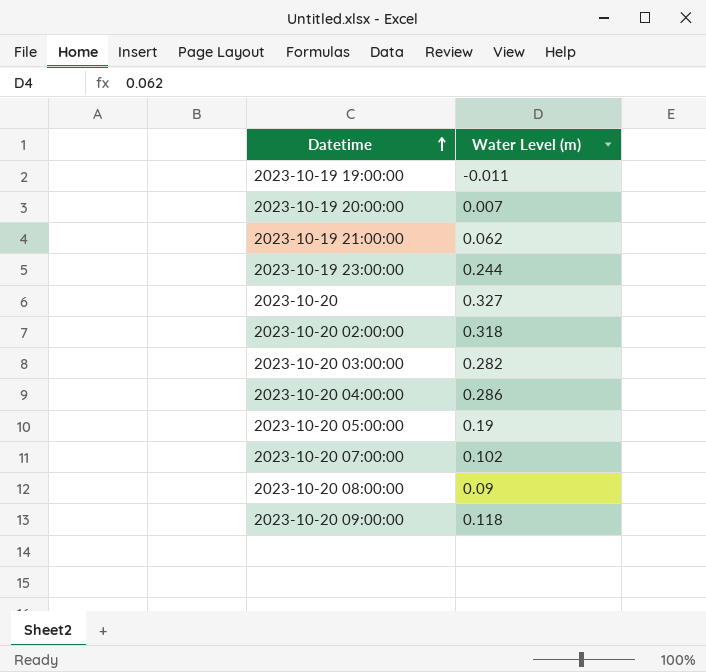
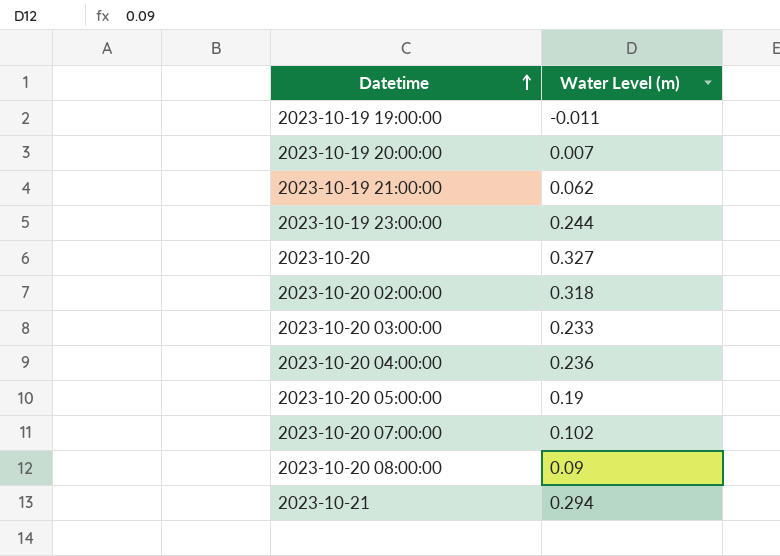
row 2023-10-20 09:00:00: 0.118 -> none
2023-10-20 03:00:00 | Water Level (m): 0.282 -> 0.233
2023-10-20 04:00:00 | Water Level (m): 0.286 -> 0.236
row 2023-10-21: none -> 0.294

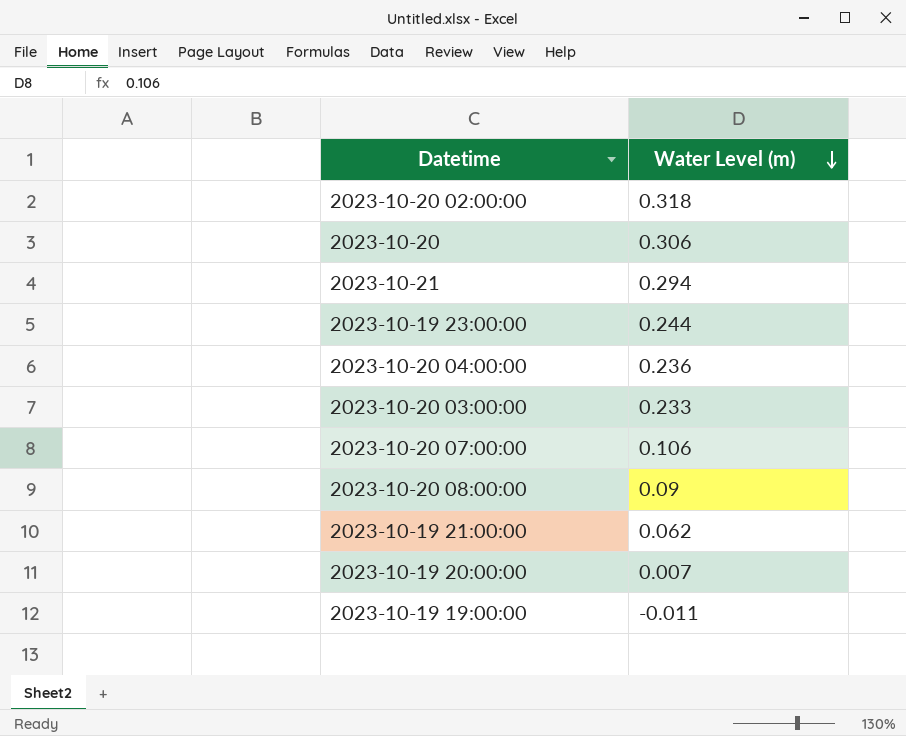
row order: Datetime ascending -> Water Level (m) descending
row 2023-10-20 05:00:00: 0.19 -> none
2023-10-20 | Water Level (m): 0.327 -> 0.306
2023-10-20 07:00:00 | Water Level (m): 0.102 -> 0.106

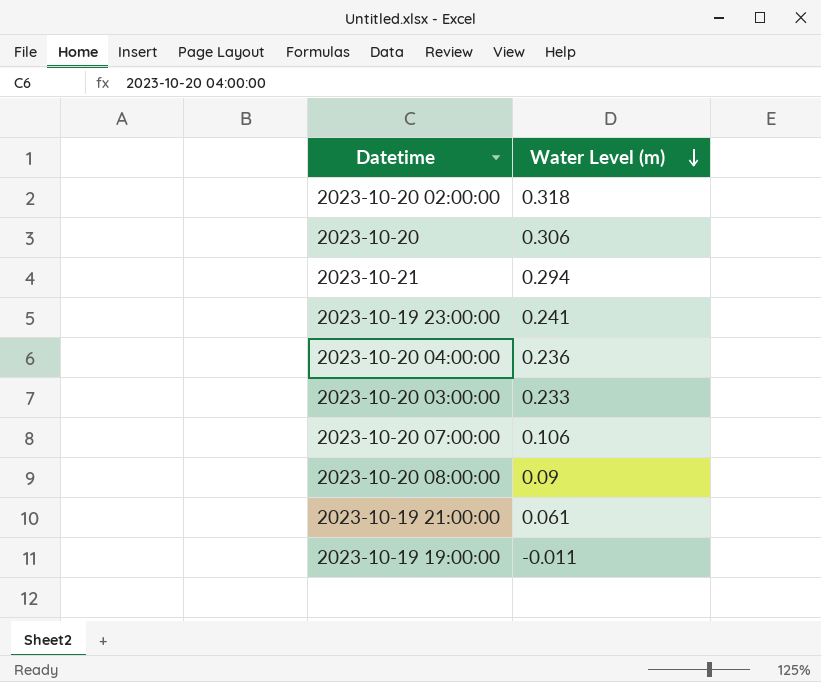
row 2023-10-19 20:00:00: 0.007 -> none
2023-10-19 23:00:00 | Water Level (m): 0.244 -> 0.241
2023-10-19 21:00:00 | Water Level (m): 0.062 -> 0.061

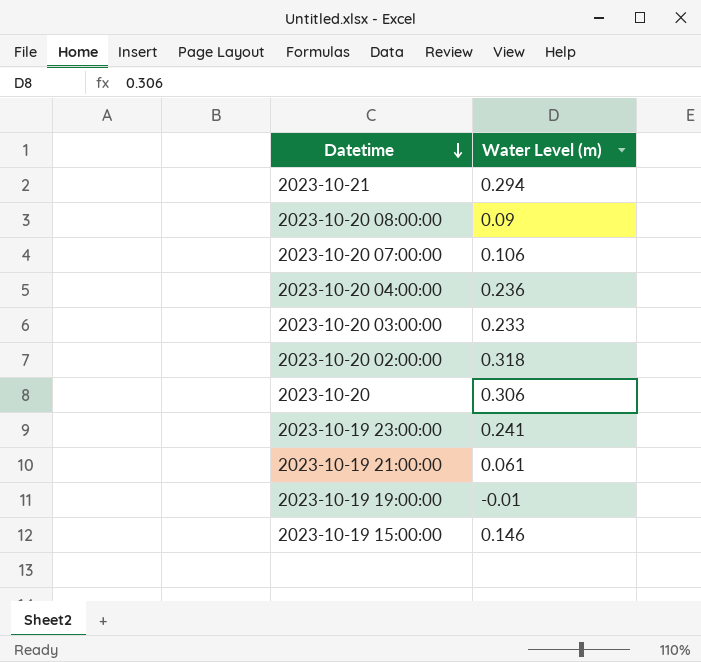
row order: Water Level (m) descending -> Datetime descending
2023-10-19 19:00:00 | Water Level (m): -0.011 -> -0.01
row 2023-10-19 15:00:00: none -> 0.146

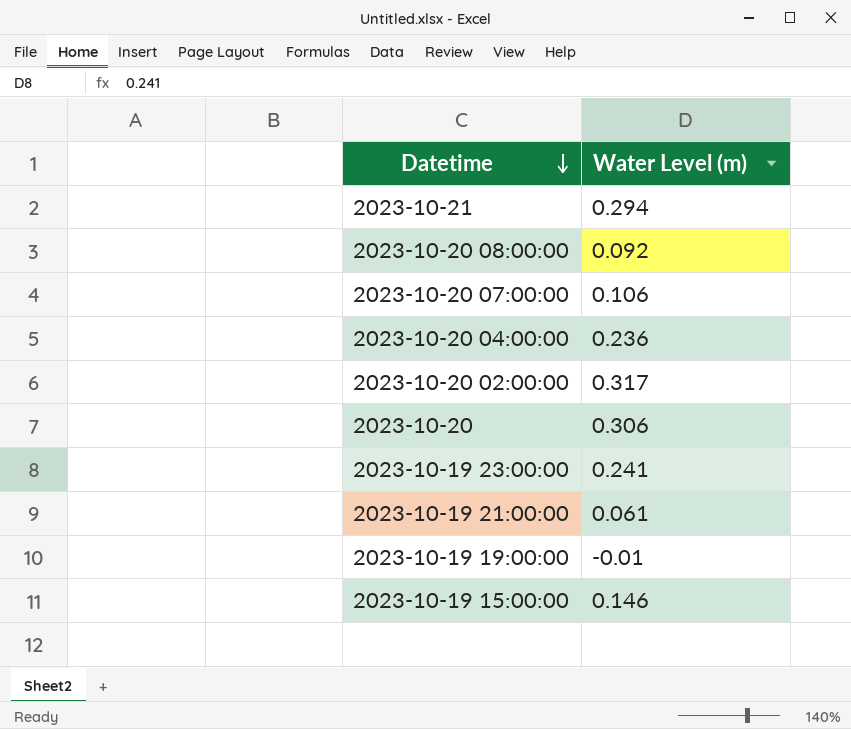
row 2023-10-20 03:00:00: 0.233 -> none
2023-10-20 08:00:00 | Water Level (m): 0.09 -> 0.092
2023-10-20 02:00:00 | Water Level (m): 0.318 -> 0.317

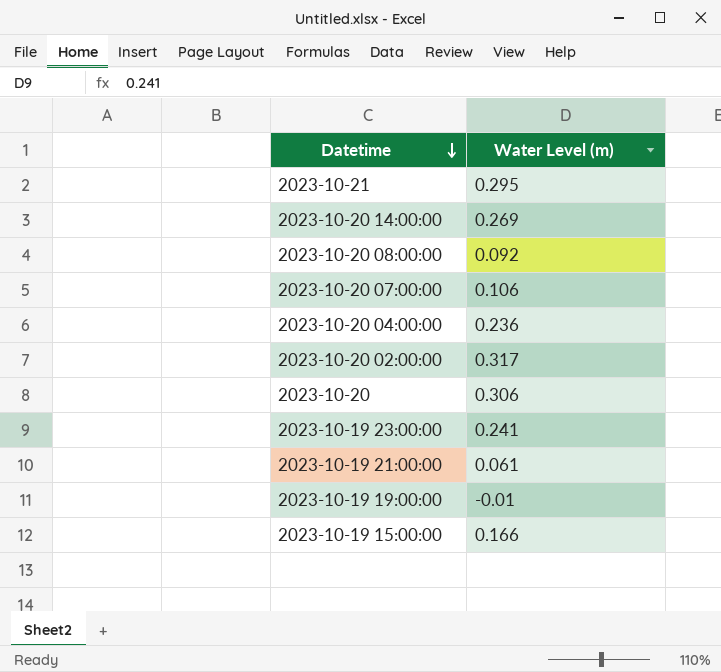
2023-10-21 | Water Level (m): 0.294 -> 0.295
row 2023-10-20 14:00:00: none -> 0.269
2023-10-19 15:00:00 | Water Level (m): 0.146 -> 0.166

